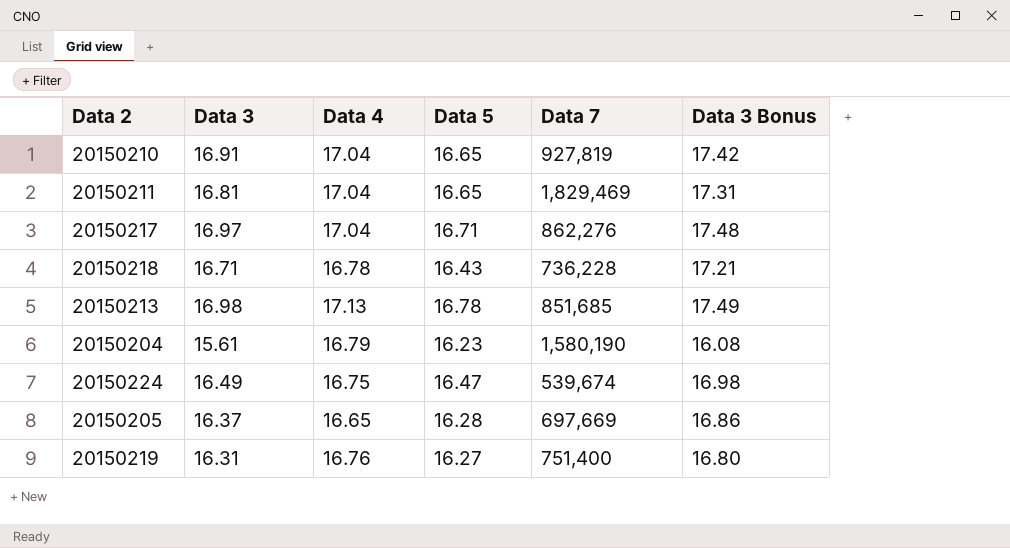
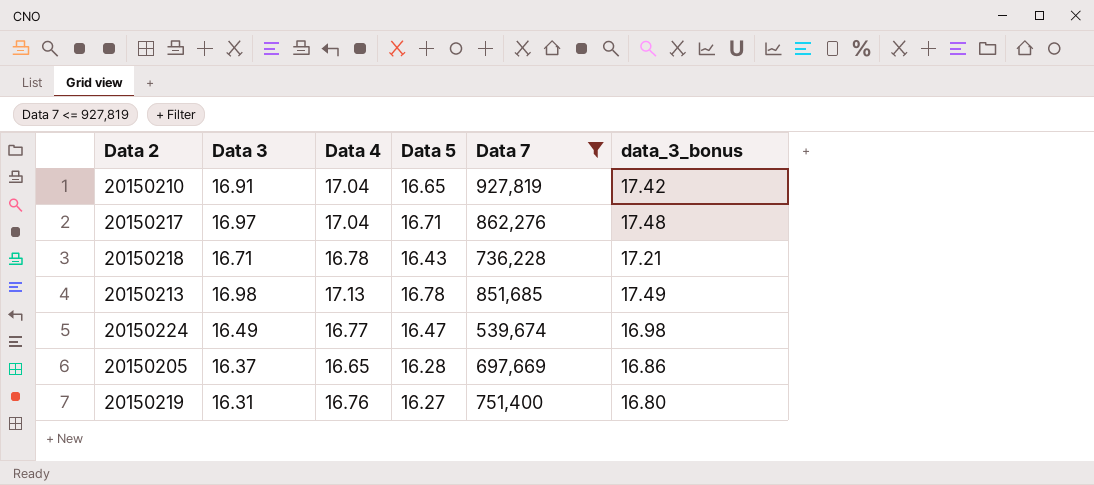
filter: none -> Data 7 <= 927,819
column name: Data 3 Bonus -> data_3_bonus
20150224 | Data 4: 16.75 -> 16.77

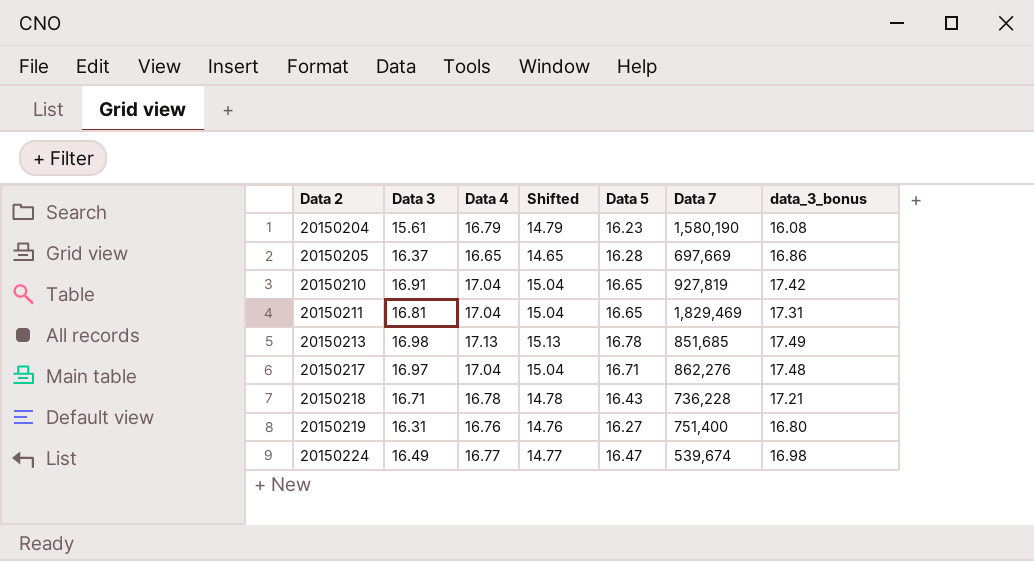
filter: Data 7 <= 927,819 -> none
row order: none -> Data 2 ascending
column Shifted | formula: none -> [Data 4] - 2

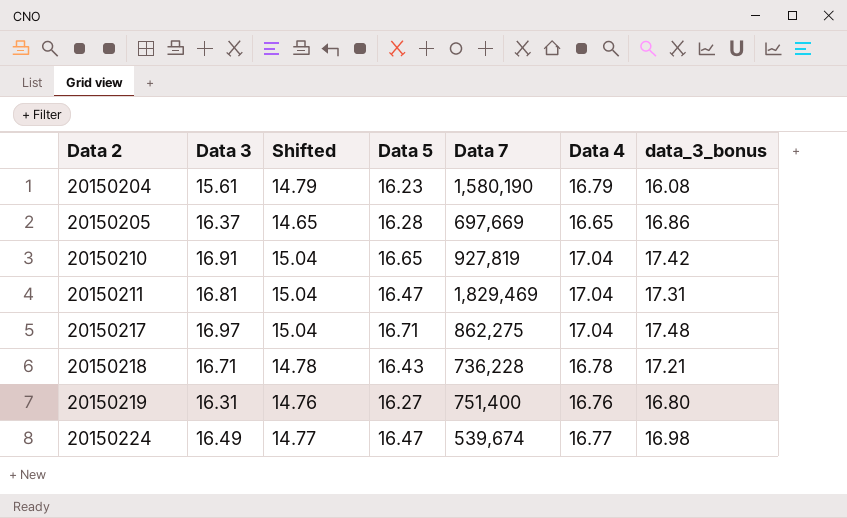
column Data 4 | position: 3 -> 6
row 20150213: 16.98 | 17.13 | 15.13 | 16.78 | 851,685 | 17.49 -> none
20150211 | Data 5: 16.65 -> 16.47
20150217 | Data 7: 862,276 -> 862,275

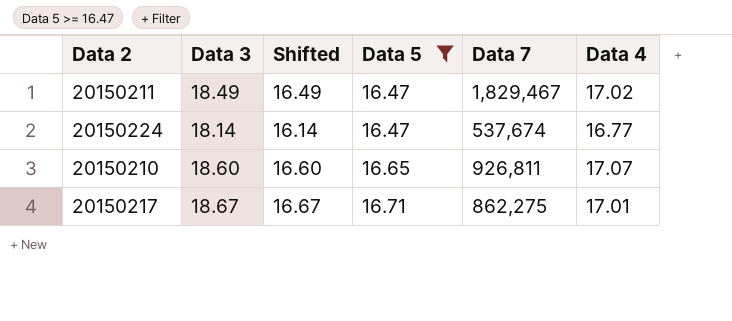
filter: none -> Data 5 >= 16.47
row order: Data 2 ascending -> Data 5 ascending
column data_3_bonus | formula: [Data 3] * 1.03 -> none
column Shifted | formula: [Data 4] - 2 -> [Data 3] - 2
20150211 | Data 3: 16.81 -> 18.49
20150211 | Data 7: 1,829,469 -> 1,829,467
20150211 | Data 4: 17.04 -> 17.02
20150224 | Data 3: 16.49 -> 18.14
20150224 | Data 7: 539,674 -> 537,674
20150210 | Data 3: 16.91 -> 18.60
20150210 | Data 7: 927,819 -> 926,811
20150210 | Data 4: 17.04 -> 17.07
20150217 | Data 3: 16.97 -> 18.67
20150217 | Data 4: 17.04 -> 17.01

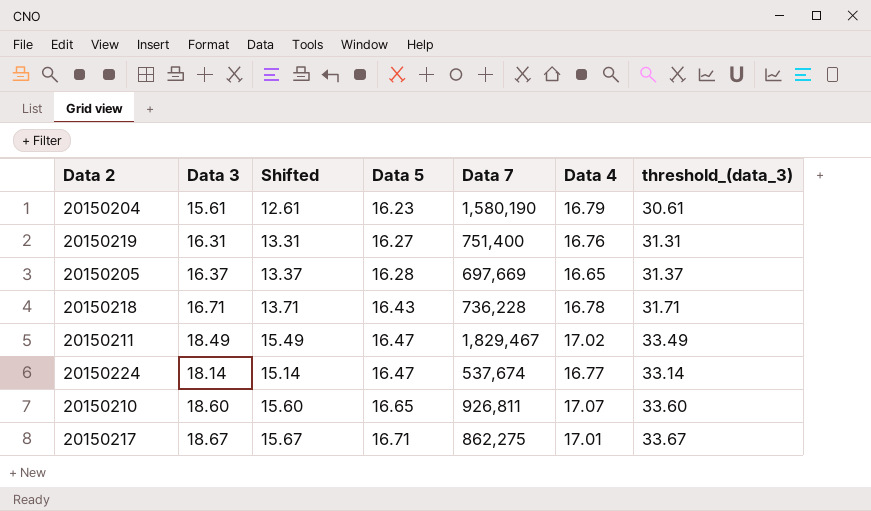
filter: Data 5 >= 16.47 -> none
column Shifted | formula: [Data 3] - 2 -> [Data 3] - 3
column threshold_(data_3) | formula: none -> [Data 3] + 15

